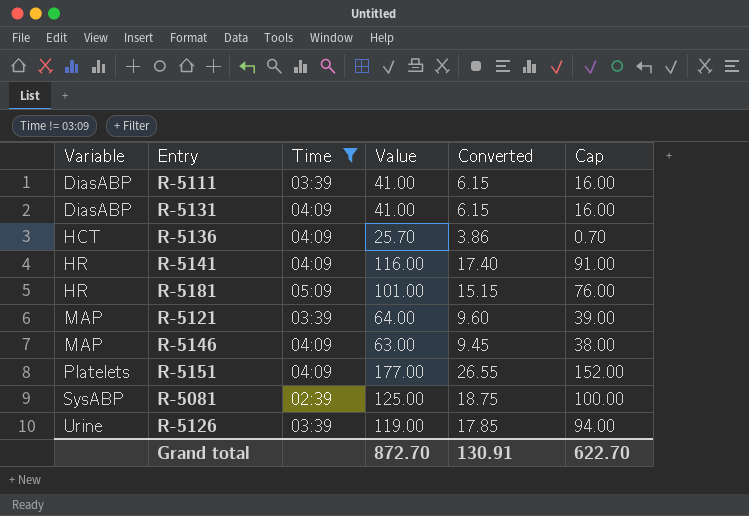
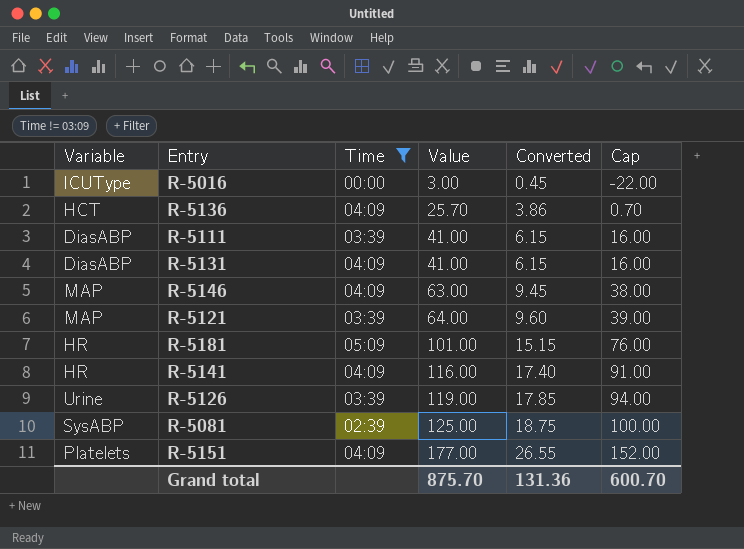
row order: Variable ascending -> Value ascending
row R-5016: none -> ICUType | 00:00 | 3.00 | 0.45 | -22.00
Grand total | Value: 872.70 -> 875.70
Grand total | Converted: 130.91 -> 131.36
Grand total | Cap: 622.70 -> 600.70

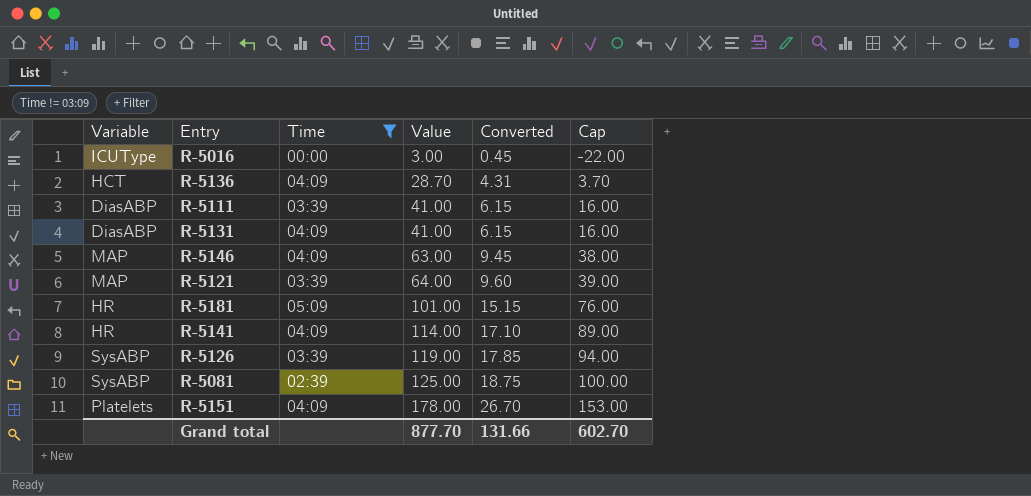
R-5136 | Value: 25.70 -> 28.70
R-5136 | Converted: 3.86 -> 4.31
R-5136 | Cap: 0.70 -> 3.70
R-5141 | Value: 116.00 -> 114.00
R-5141 | Converted: 17.40 -> 17.10
R-5141 | Cap: 91.00 -> 89.00
R-5126 | Variable: Urine -> SysABP
R-5151 | Value: 177.00 -> 178.00
R-5151 | Converted: 26.55 -> 26.70
R-5151 | Cap: 152.00 -> 153.00
Grand total | Value: 875.70 -> 877.70
Grand total | Converted: 131.36 -> 131.66
Grand total | Cap: 600.70 -> 602.70

